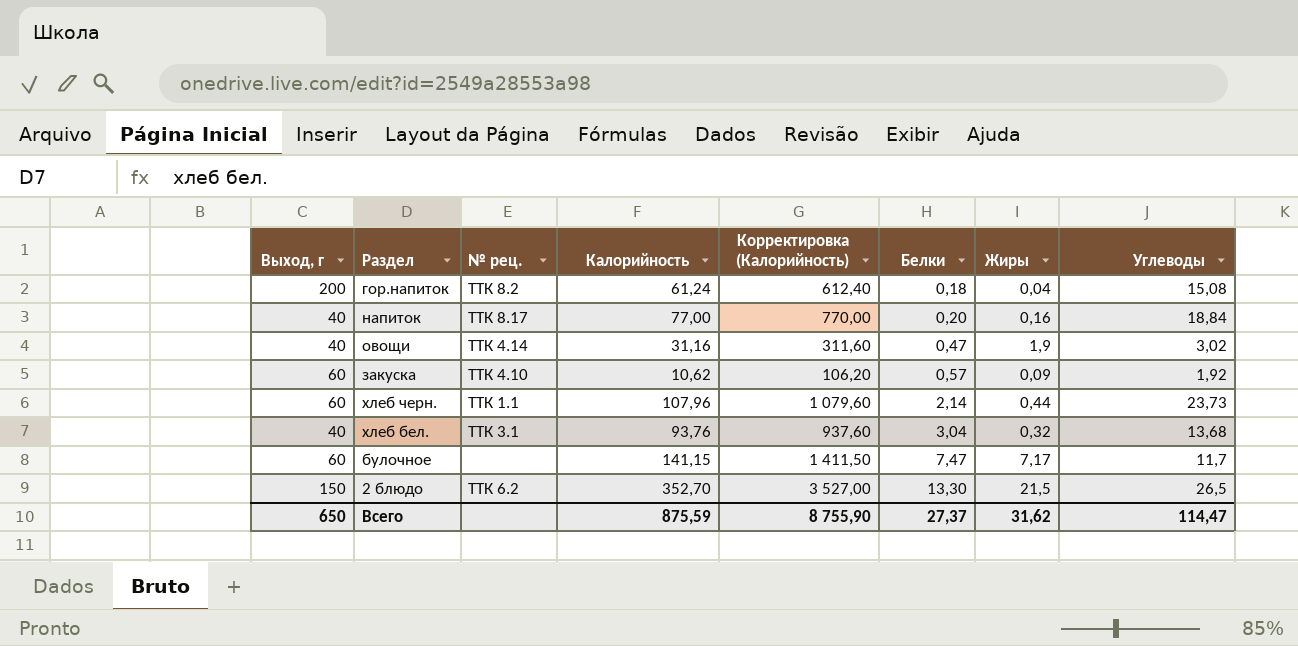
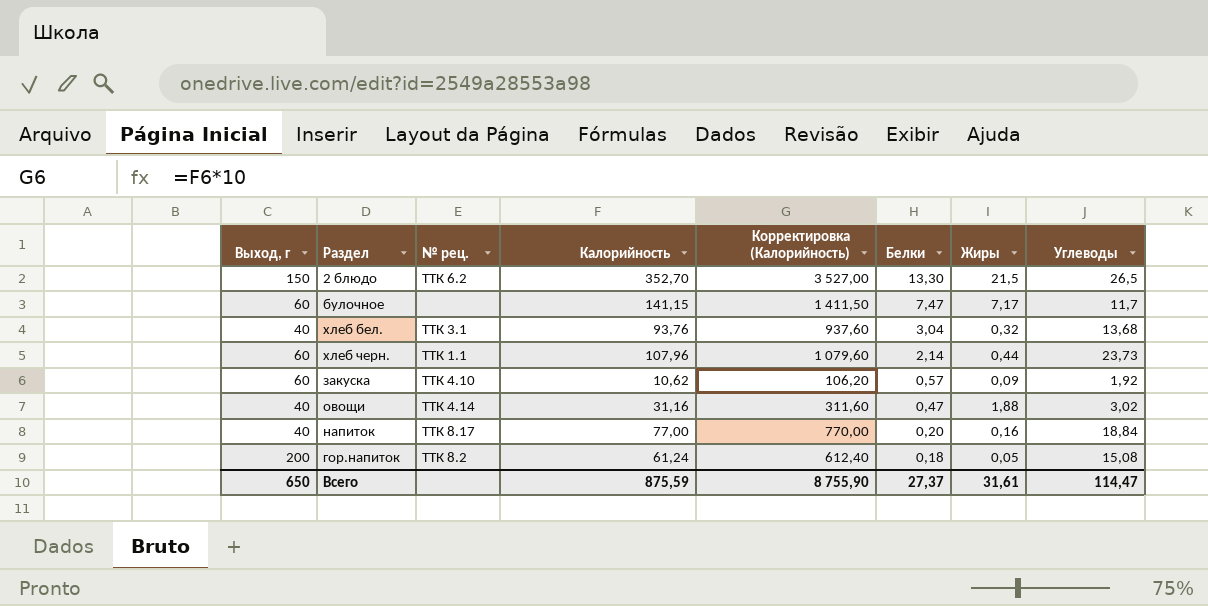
row order: Белки ascending -> Белки descending
овощи | Жиры: 1,9 -> 1,88
гор.напиток | Жиры: 0,04 -> 0,05
Всего | Жиры: 31,62 -> 31,61

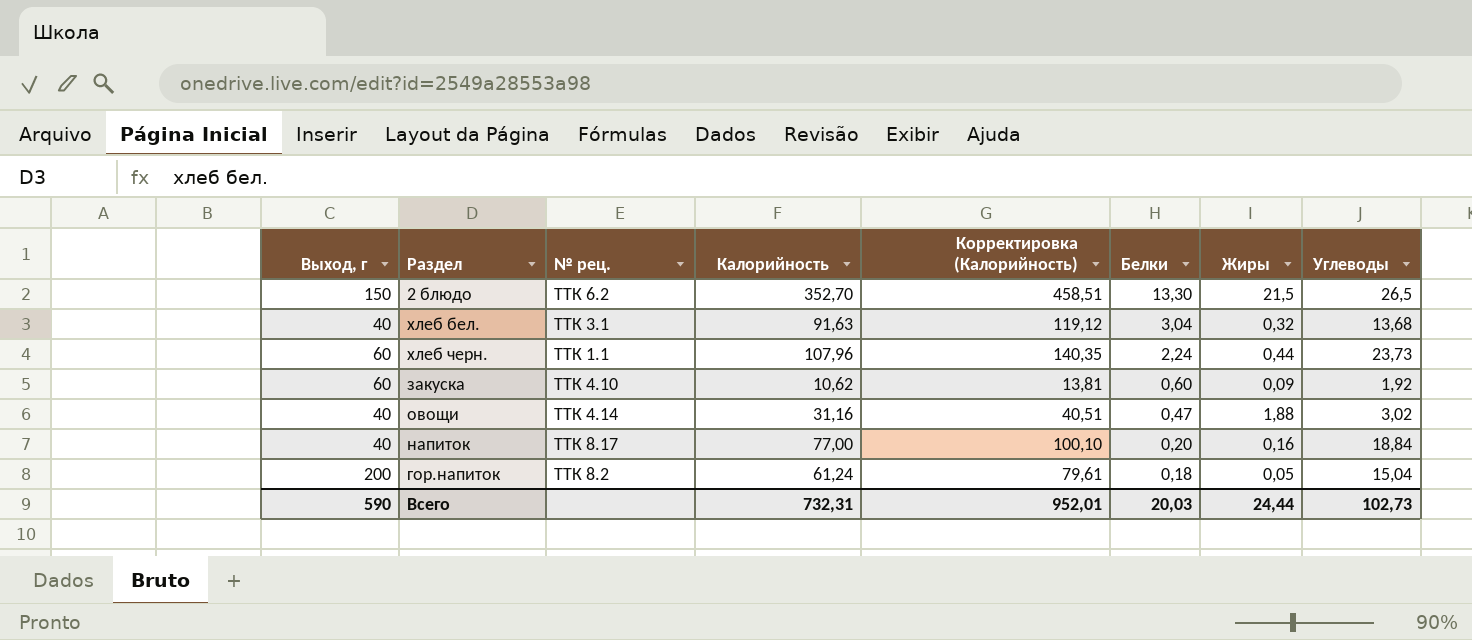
column Корректировка (Калорийность) | formula: [Калорийность] * 10 -> [Калорийность] * 1,3
row булочное: 60 | none | 141,15 | 1 411,50 | 7,47 | 7,17 | 11,7 -> none
хлеб бел. | Калорийность: 93,76 -> 91,63
хлеб черн. | Белки: 2,14 -> 2,24
закуска | Белки: 0,57 -> 0,60
гор.напиток | Углеводы: 15,08 -> 15,04
Всего | Выход, г: 650 -> 590
Всего | Калорийность: 875,59 -> 732,31
Всего | Корректировка (Калорийность): 8 755,90 -> 952,01
Всего | Белки: 27,37 -> 20,03
Всего | Жиры: 31,61 -> 24,44
Всего | Углеводы: 114,47 -> 102,73

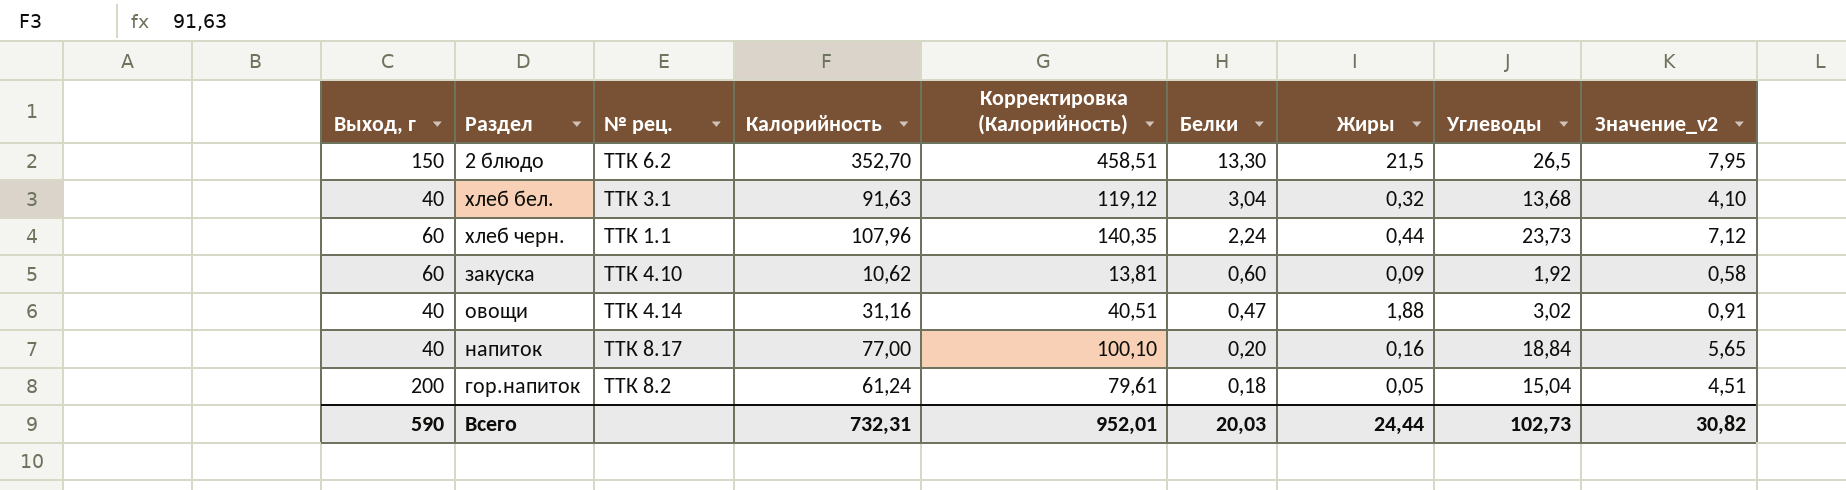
column Значение_v2 | formula: none -> [Углеводы] * 0,3

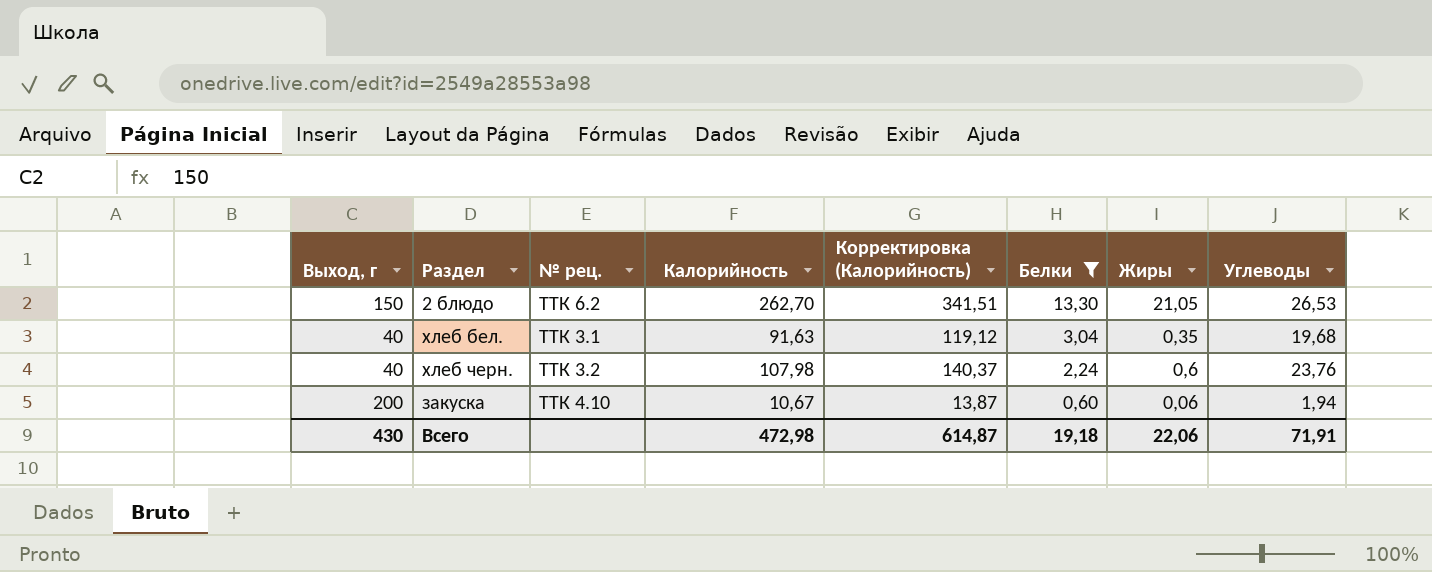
filter: none -> Белки >= 0,60
column Значение_v2 | formula: [Углеводы] * 0,3 -> none
2 блюдо | Калорийность: 352,70 -> 262,70
2 блюдо | Корректировка (Калорийность): 458,51 -> 341,51
2 блюдо | Жиры: 21,5 -> 21,05
2 блюдо | Углеводы: 26,5 -> 26,53
хлеб бел. | Жиры: 0,32 -> 0,35
хлеб бел. | Углеводы: 13,68 -> 19,68
хлеб черн. | Выход, г: 60 -> 40
хлеб черн. | № рец.: ТТК 1.1 -> ТТК 3.2
хлеб черн. | Калорийность: 107,96 -> 107,98
хлеб черн. | Корректировка (Калорийность): 140,35 -> 140,37
хлеб черн. | Жиры: 0,44 -> 0,6
хлеб черн. | Углеводы: 23,73 -> 23,76
закуска | Выход, г: 60 -> 200
закуска | Калорийность: 10,62 -> 10,67
закуска | Корректировка (Калорийность): 13,81 -> 13,87
закуска | Жиры: 0,09 -> 0,06
закуска | Углеводы: 1,92 -> 1,94
Всего | Выход, г: 590 -> 430
Всего | Калорийность: 732,31 -> 472,98
Всего | Корректировка (Калорийность): 952,01 -> 614,87
Всего | Белки: 20,03 -> 19,18
Всего | Жиры: 24,44 -> 22,06
Всего | Углеводы: 102,73 -> 71,91

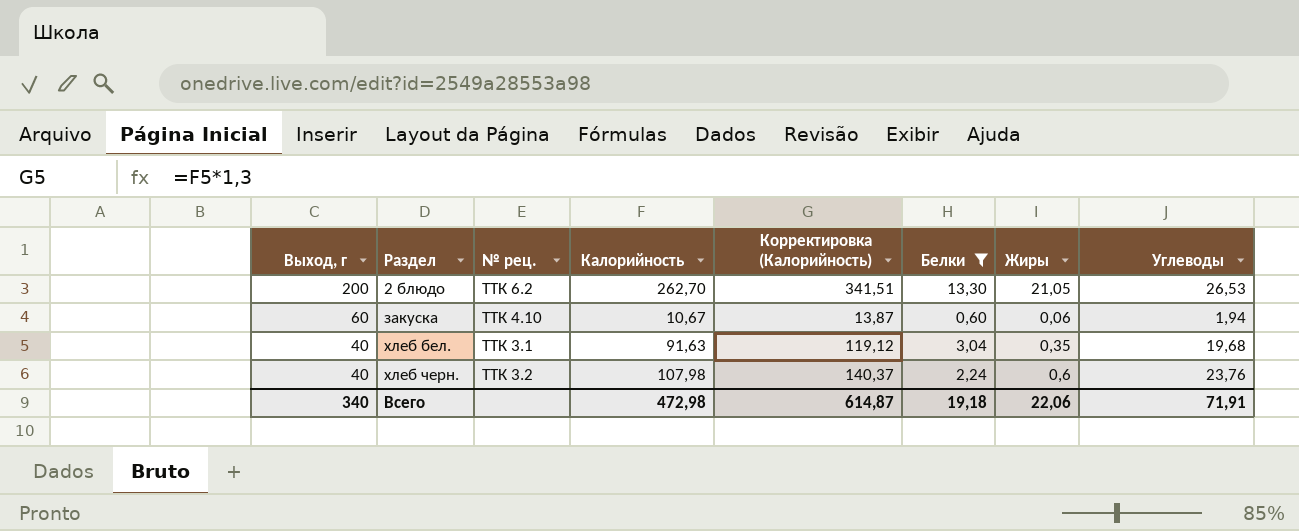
row order: Белки descending -> Выход, г descending
2 блюдо | Выход, г: 150 -> 200
закуска | Выход, г: 200 -> 60
Всего | Выход, г: 430 -> 340

